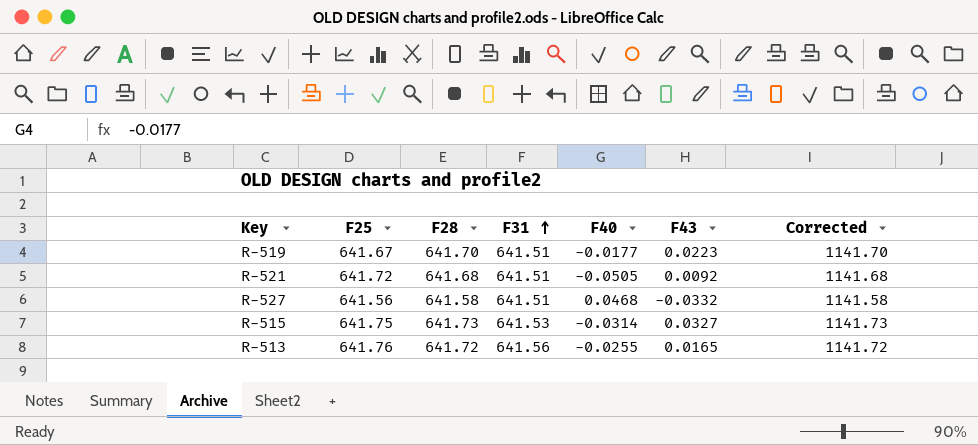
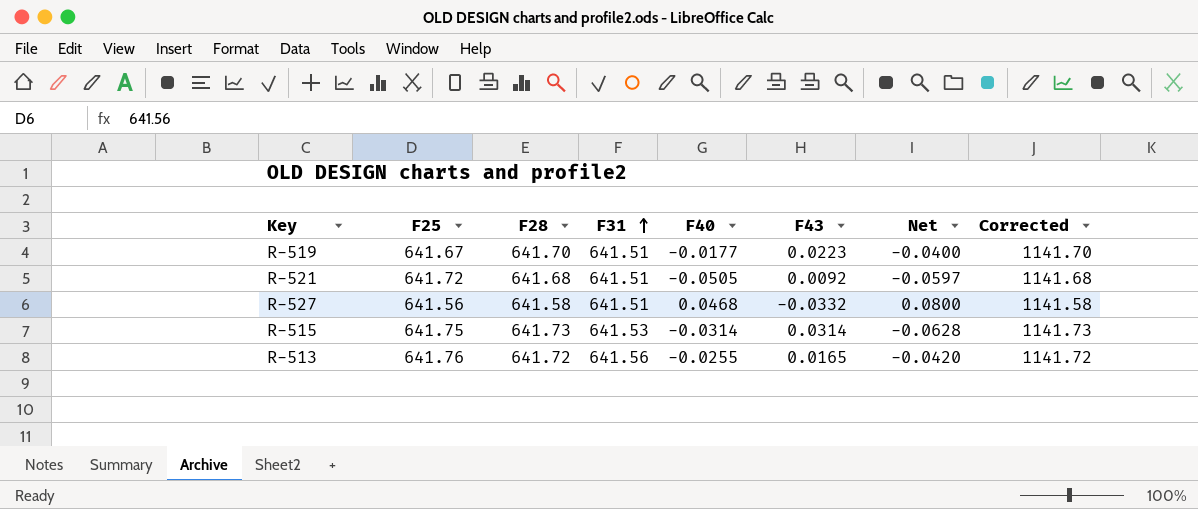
column Net | formula: none -> [F40] - [F43]
R-515 | F43: 0.0327 -> 0.0314

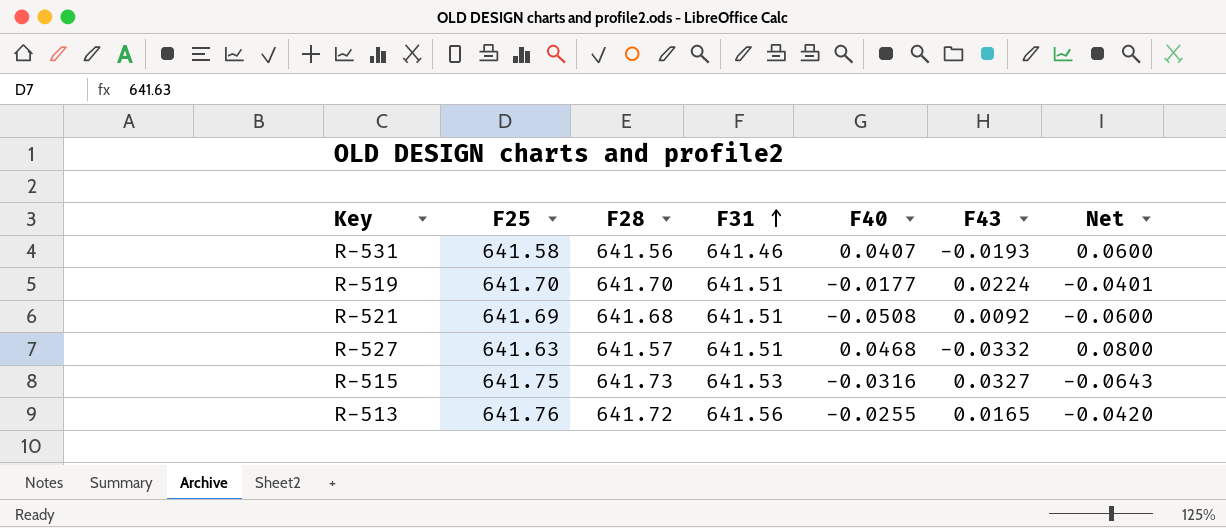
column Corrected | formula: [F28] + 500 -> none
row R-531: none -> 641.58 | 641.56 | 641.46 | 0.0407 | -0.0193 | 0.0600
R-519 | F25: 641.67 -> 641.70
R-519 | F43: 0.0223 -> 0.0224
R-519 | Net: -0.0400 -> -0.0401
R-521 | F25: 641.72 -> 641.69
R-521 | F40: -0.0505 -> -0.0508
R-521 | Net: -0.0597 -> -0.0600
R-527 | F25: 641.56 -> 641.63
R-527 | F28: 641.58 -> 641.57
R-515 | F40: -0.0314 -> -0.0316
R-515 | F43: 0.0314 -> 0.0327
R-515 | Net: -0.0628 -> -0.0643

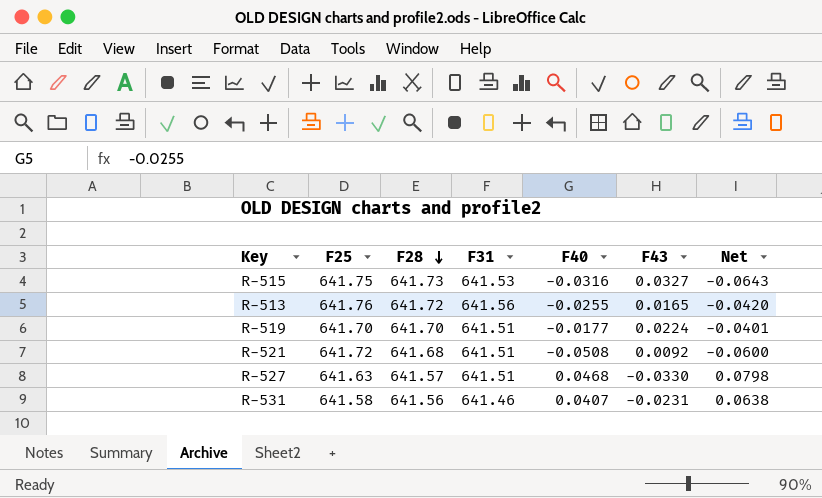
row order: F31 ascending -> F28 descending
R-521 | F25: 641.69 -> 641.72
R-527 | F43: -0.0332 -> -0.0330
R-527 | Net: 0.0800 -> 0.0798
R-531 | F43: -0.0193 -> -0.0231
R-531 | Net: 0.0600 -> 0.0638

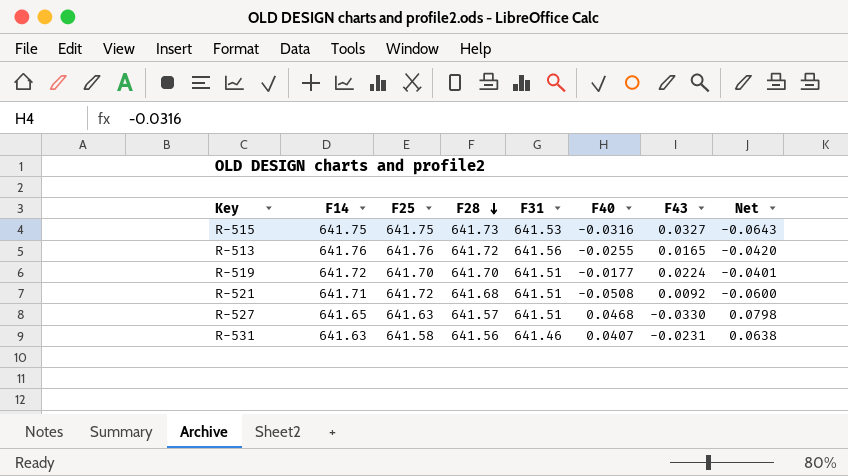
column F14 | position: none -> 2

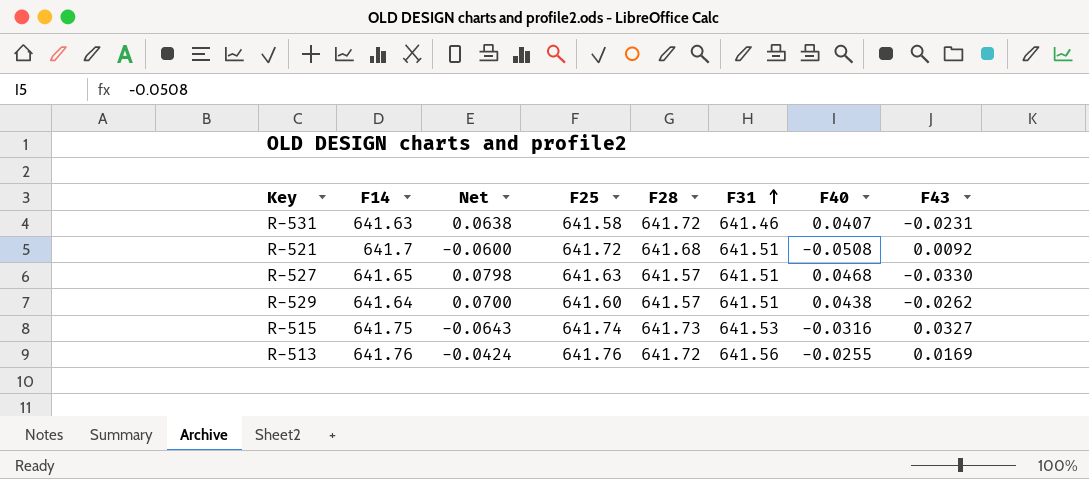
row order: F28 descending -> F31 ascending
column Net | position: 8 -> 3
row R-519: 641.72 | 641.70 | 641.70 | 641.51 | -0.0177 | 0.0224 | -0.0401 -> none
R-531 | F28: 641.56 -> 641.72
R-521 | F14: 641.71 -> 641.7
row R-529: none -> 641.64 | 0.0700 | 641.60 | 641.57 | 641.51 | 0.0438 | -0.0262
R-515 | F25: 641.75 -> 641.74
R-513 | Net: -0.0420 -> -0.0424
R-513 | F43: 0.0165 -> 0.0169

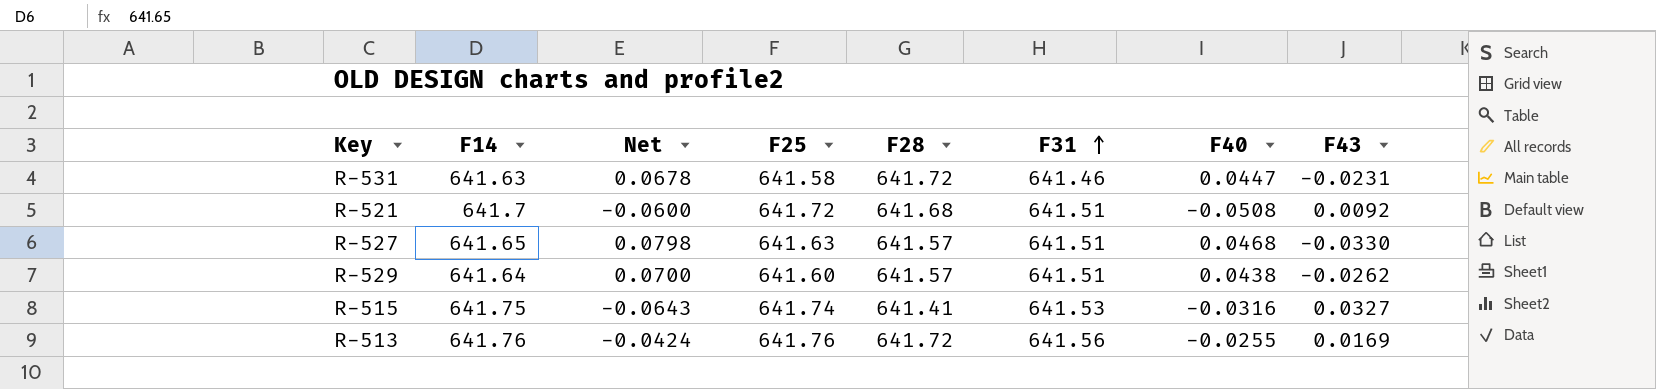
R-531 | Net: 0.0638 -> 0.0678
R-531 | F40: 0.0407 -> 0.0447
R-515 | F28: 641.73 -> 641.41

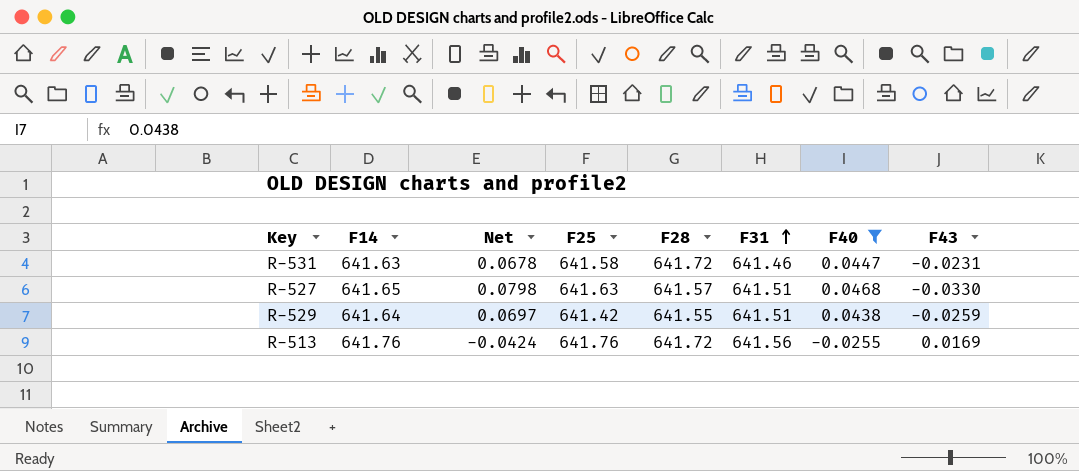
filter: none -> F40 >= -0.0255
R-529 | Net: 0.0700 -> 0.0697
R-529 | F25: 641.60 -> 641.42
R-529 | F28: 641.57 -> 641.55
R-529 | F43: -0.0262 -> -0.0259

